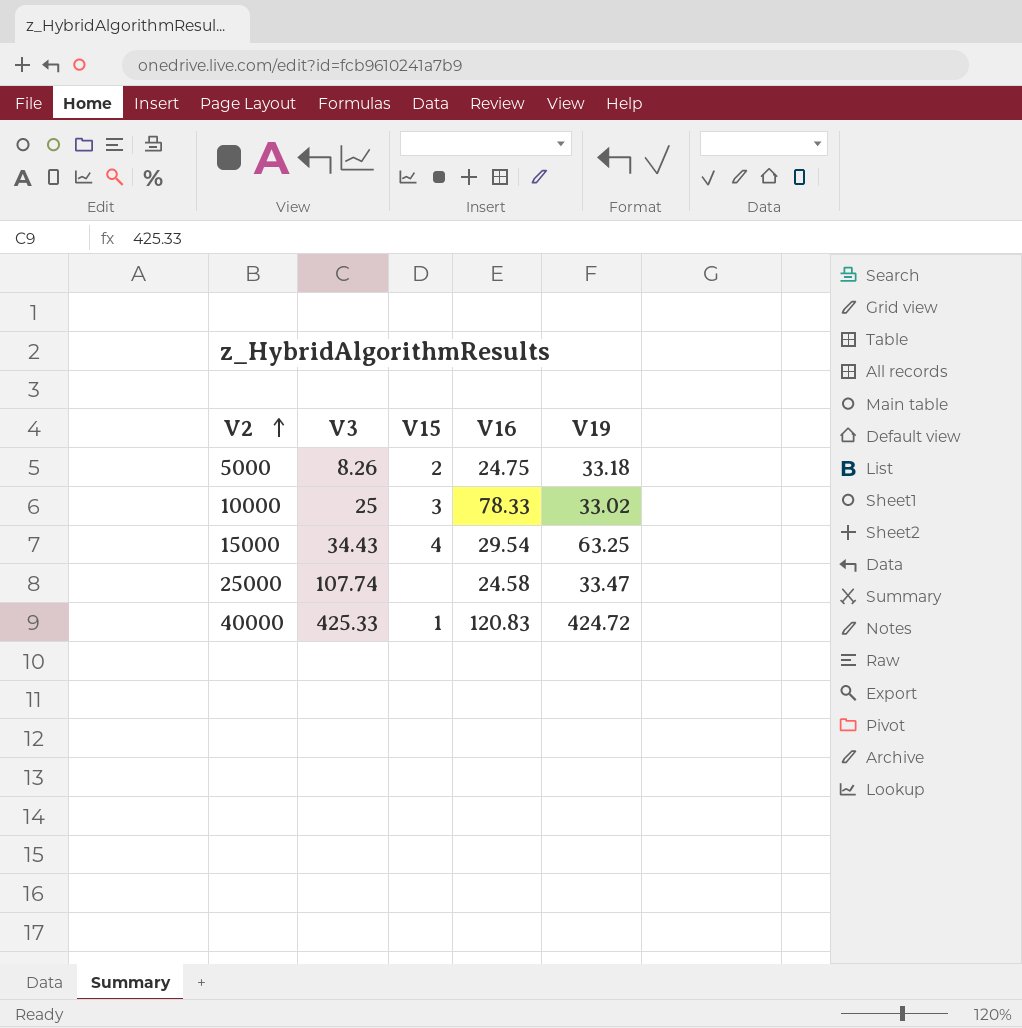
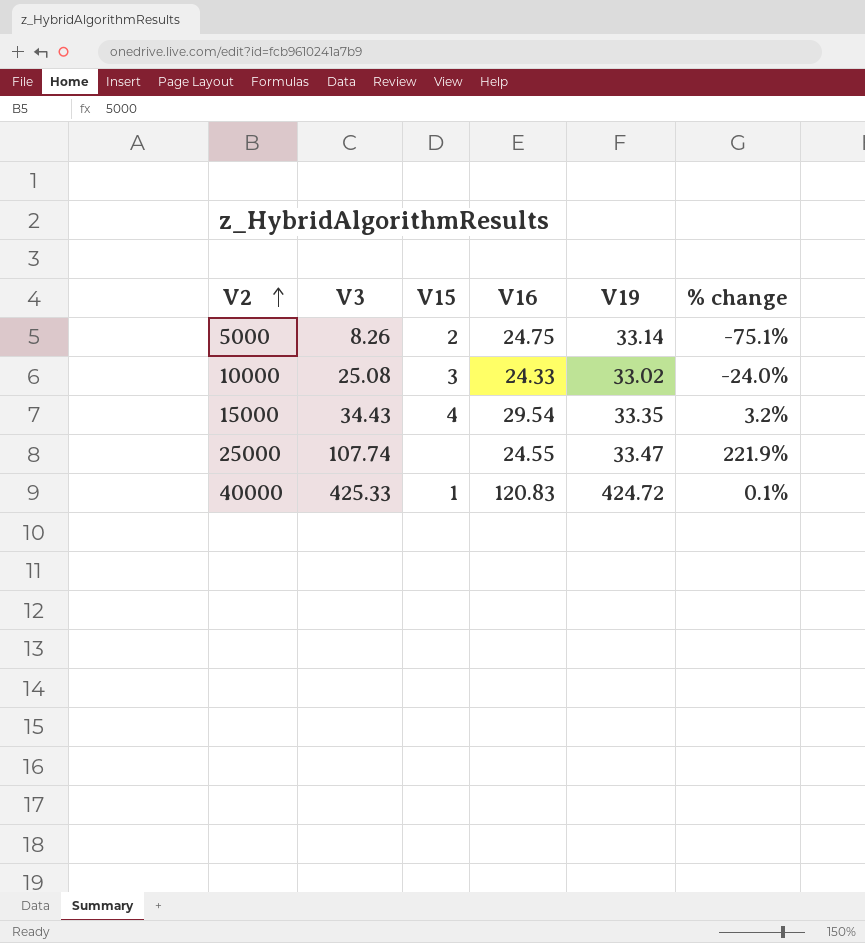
column % change | formula: none -> ([V3] - [V19]) / [V19]
5000 | V19: 33.18 -> 33.14
10000 | V3: 25 -> 25.08
10000 | V16: 78.33 -> 24.33
15000 | V19: 63.25 -> 33.35
25000 | V16: 24.58 -> 24.55

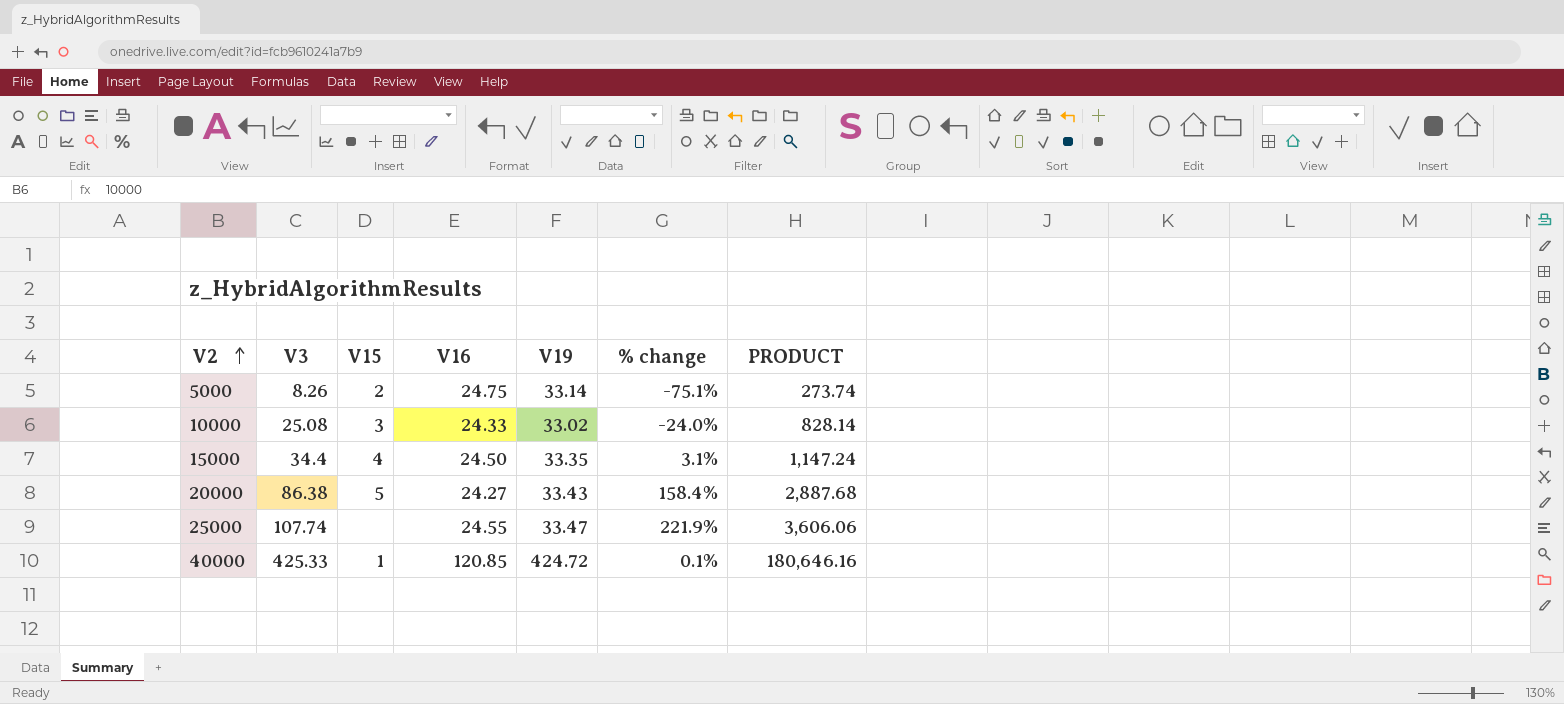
column PRODUCT | formula: none -> [V3] * [V19]
15000 | V3: 34.43 -> 34.4
15000 | V16: 29.54 -> 24.50
15000 | % change: 3.2% -> 3.1%
row 20000: none -> 86.38 | 5 | 24.27 | 33.43 | 158.4% | 2,887.68
40000 | V16: 120.83 -> 120.85

